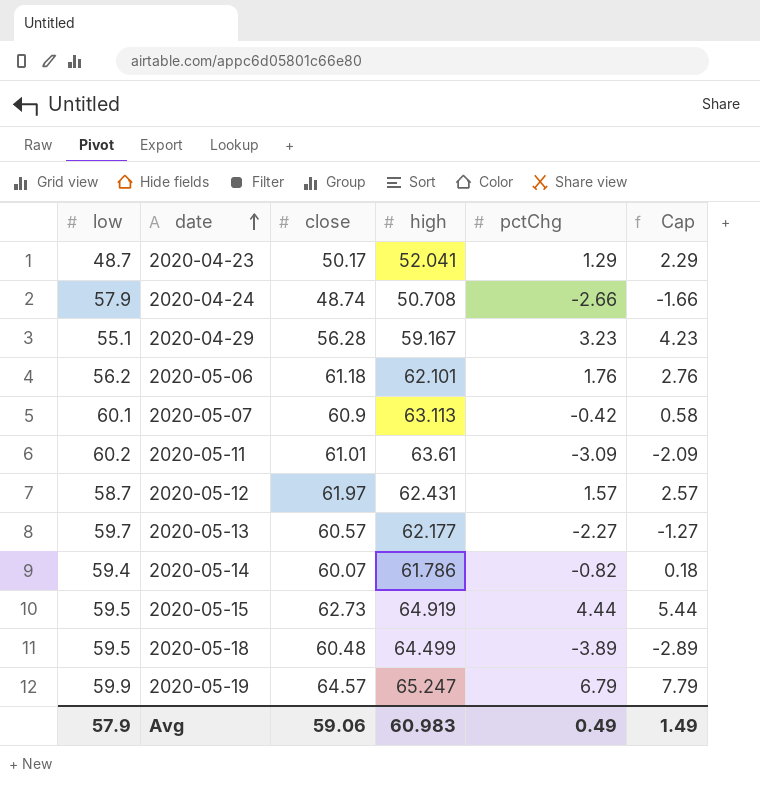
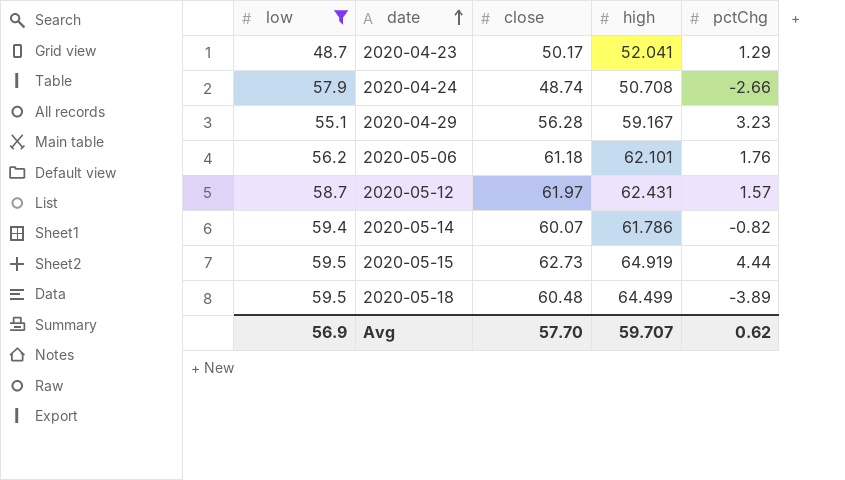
filter: none -> low <= 59.5
column Cap | formula: [pctChg] + 1 -> none
Avg | low: 57.9 -> 56.9
Avg | close: 59.06 -> 57.70
Avg | high: 60.983 -> 59.707
Avg | pctChg: 0.49 -> 0.62

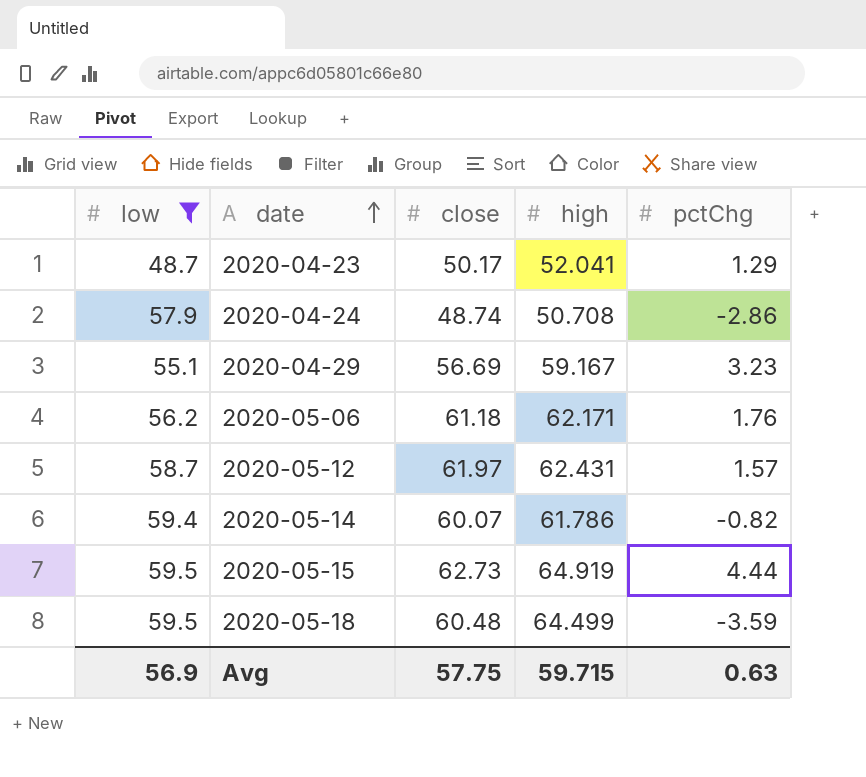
2020-04-24 | pctChg: -2.66 -> -2.86
2020-04-29 | close: 56.28 -> 56.69
2020-05-06 | high: 62.101 -> 62.171
2020-05-18 | pctChg: -3.89 -> -3.59
Avg | close: 57.70 -> 57.75
Avg | high: 59.707 -> 59.715
Avg | pctChg: 0.62 -> 0.63

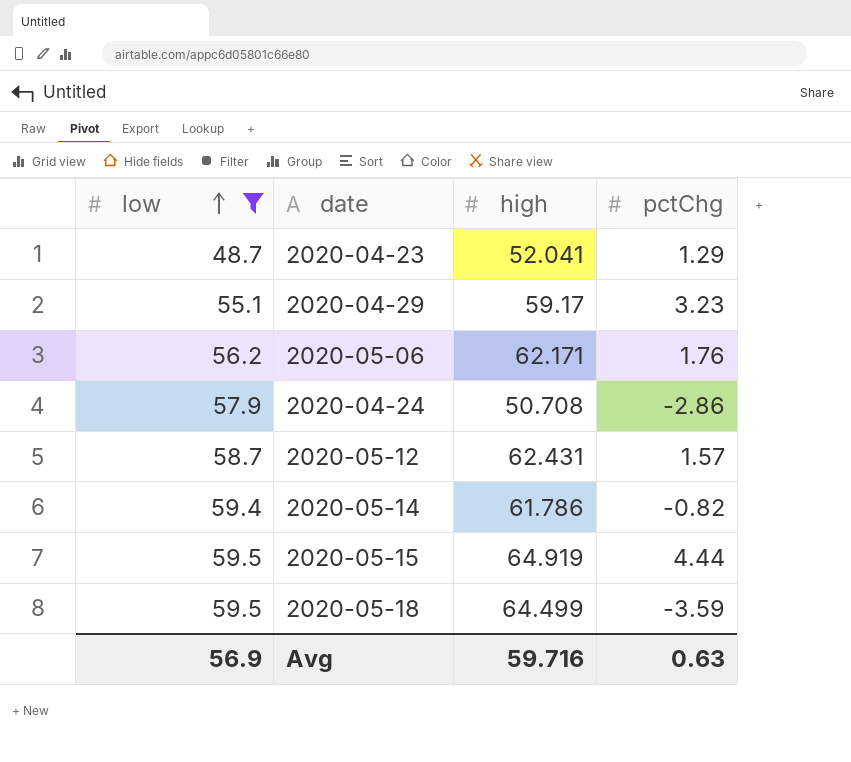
row order: date ascending -> low ascending
column close | position: 3 -> none
2020-04-29 | high: 59.167 -> 59.17
Avg | high: 59.715 -> 59.716

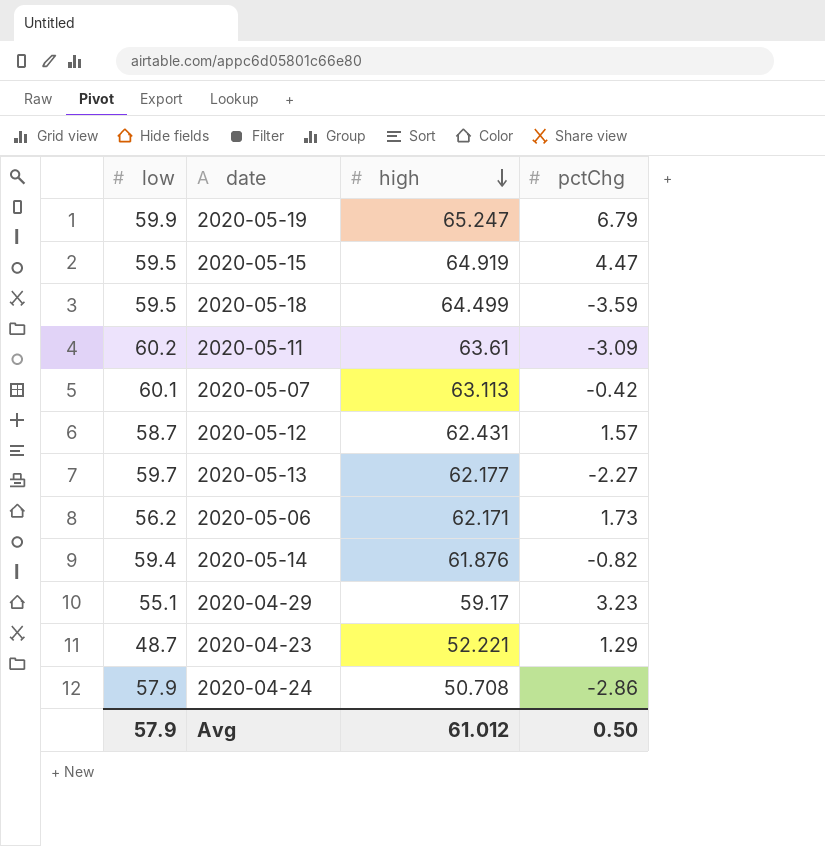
filter: low <= 59.5 -> none
row order: low ascending -> high descending
2020-05-15 | pctChg: 4.44 -> 4.47
2020-05-06 | pctChg: 1.76 -> 1.73
2020-05-14 | high: 61.786 -> 61.876
2020-04-23 | high: 52.041 -> 52.221
Avg | low: 56.9 -> 57.9
Avg | high: 59.716 -> 61.012
Avg | pctChg: 0.63 -> 0.50

